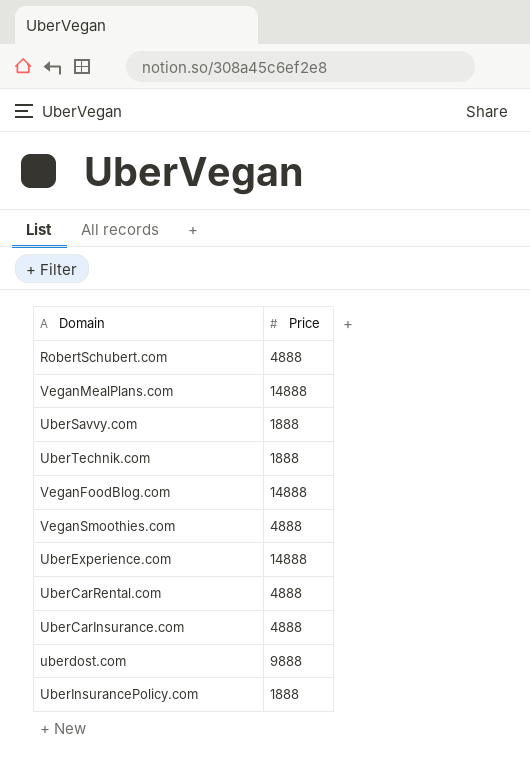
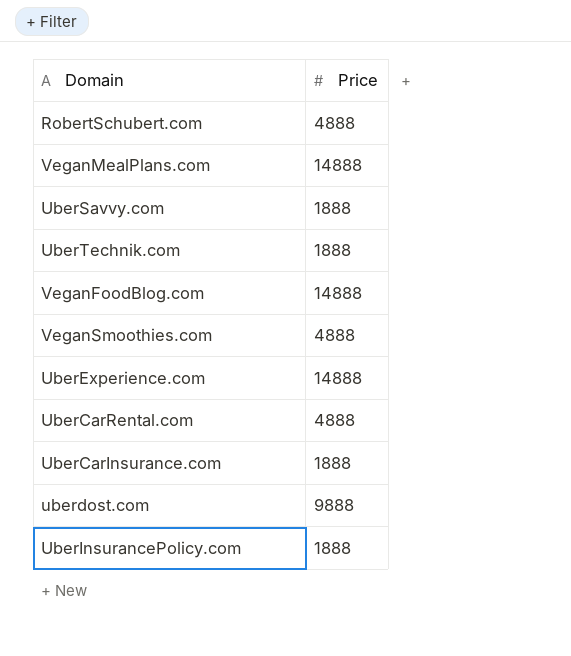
UberCarInsurance.com | Price: 4888 -> 1888

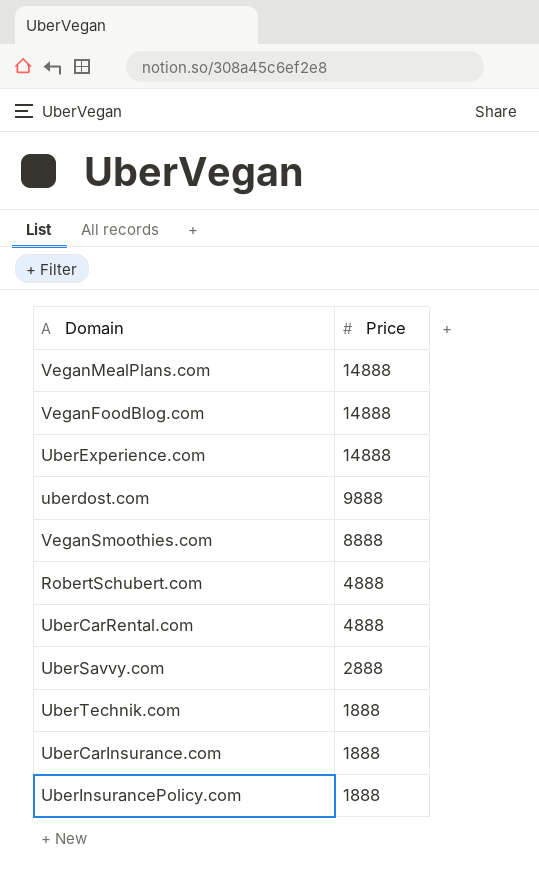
row order: none -> Price descending
VeganSmoothies.com | Price: 4888 -> 8888
UberSavvy.com | Price: 1888 -> 2888

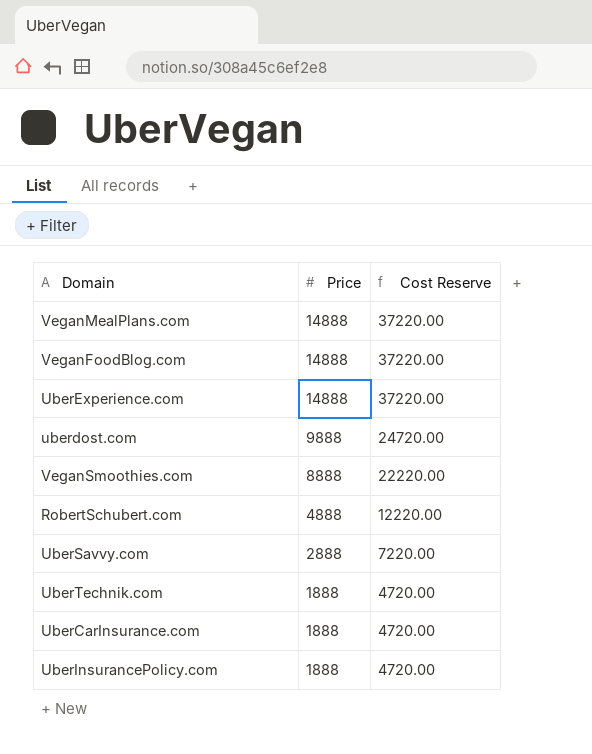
column Cost Reserve | formula: none -> [Price] * 2.5
row UberCarRental.com: 4888 -> none

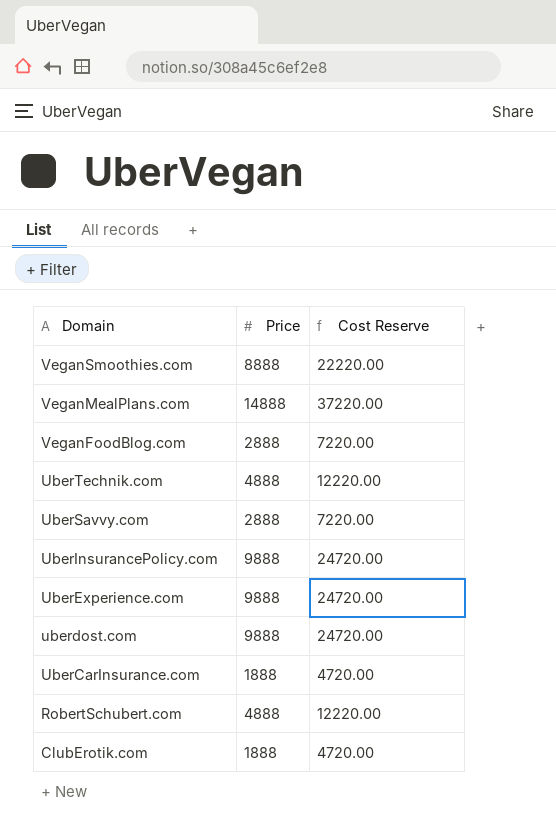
row order: Price descending -> Domain descending
VeganFoodBlog.com | Price: 14888 -> 2888
VeganFoodBlog.com | Cost Reserve: 37220.00 -> 7220.00
UberTechnik.com | Price: 1888 -> 4888
UberTechnik.com | Cost Reserve: 4720.00 -> 12220.00
UberInsurancePolicy.com | Price: 1888 -> 9888
UberInsurancePolicy.com | Cost Reserve: 4720.00 -> 24720.00
UberExperience.com | Price: 14888 -> 9888
UberExperience.com | Cost Reserve: 37220.00 -> 24720.00
row ClubErotik.com: none -> 1888 | 4720.00

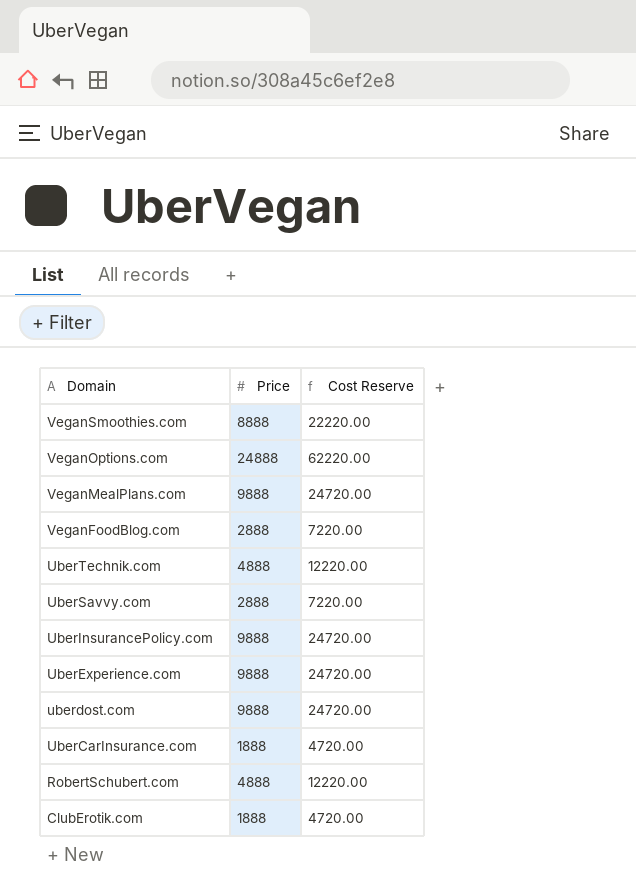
row VeganOptions.com: none -> 24888 | 62220.00
VeganMealPlans.com | Price: 14888 -> 9888
VeganMealPlans.com | Cost Reserve: 37220.00 -> 24720.00

